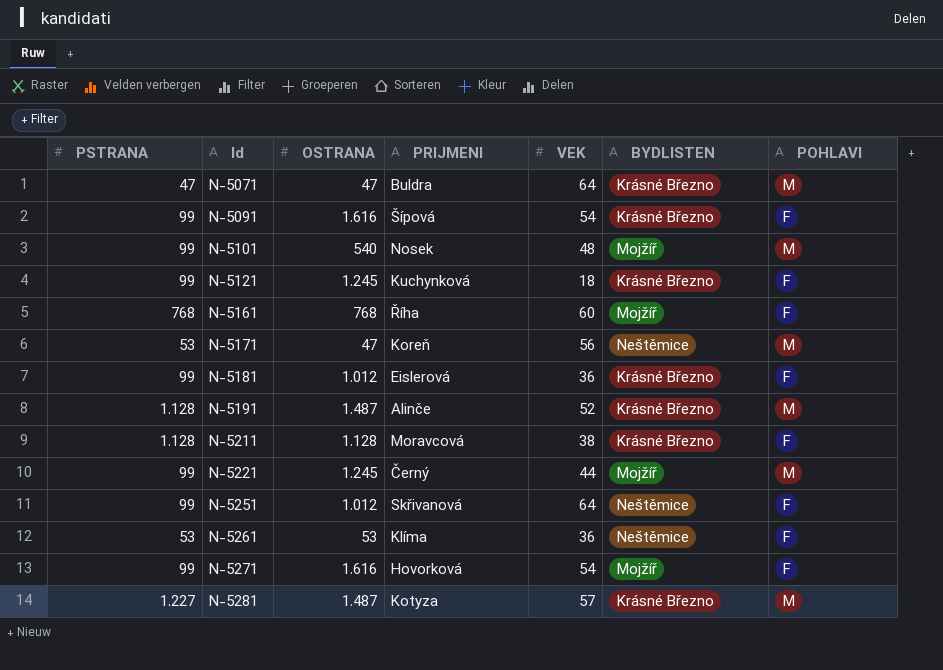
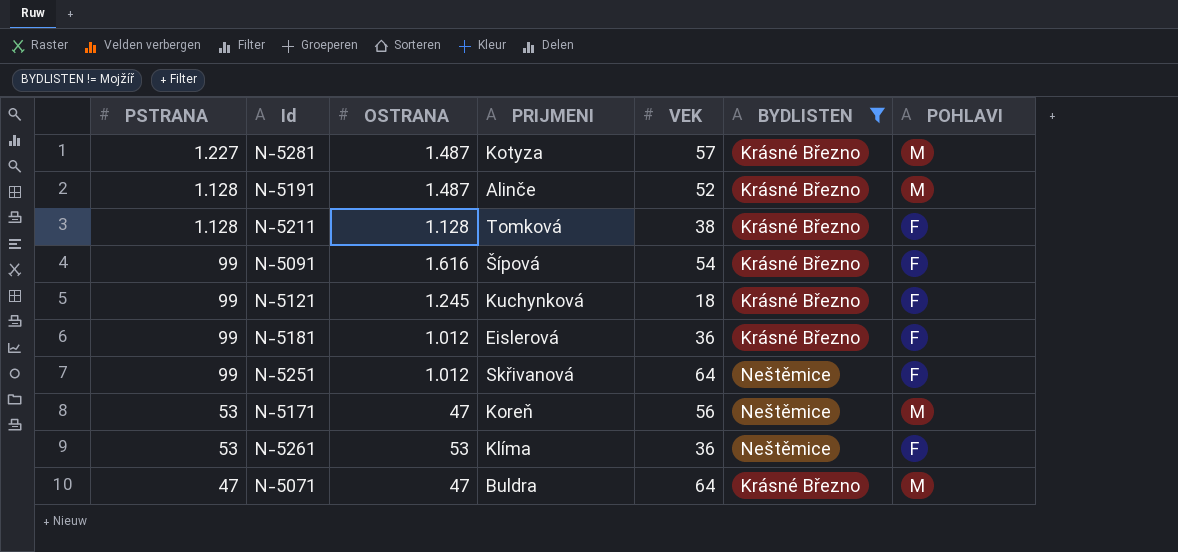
filter: none -> BYDLISTEN != Mojžíř
row order: Id ascending -> PSTRANA descending
N-5211 | PRIJMENI: Moravcová -> Tomková

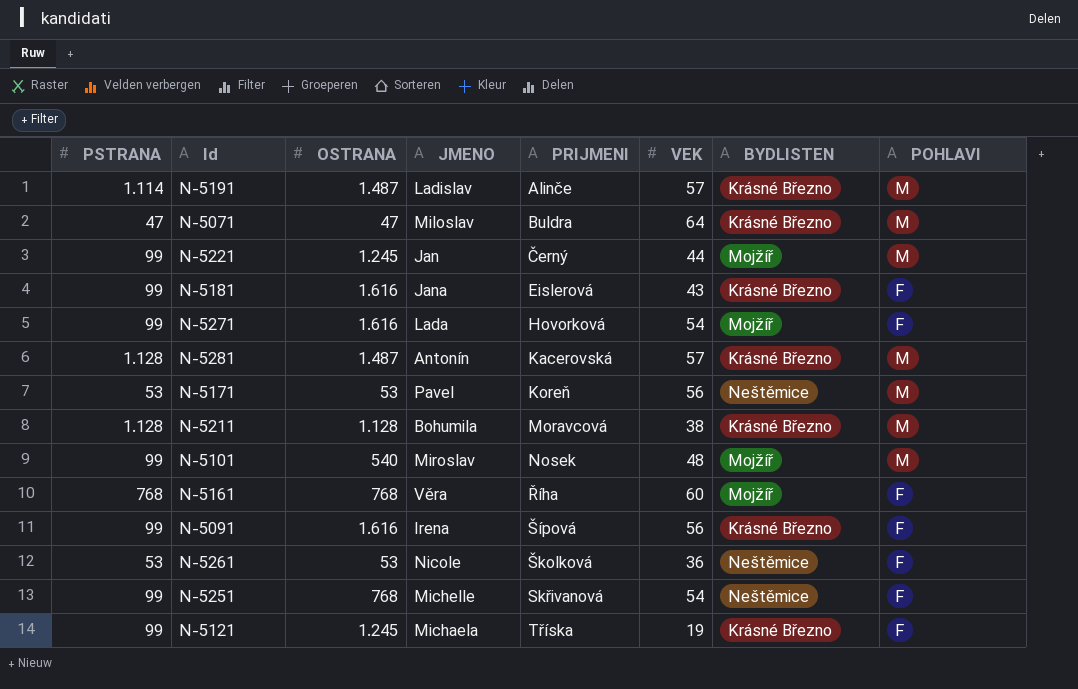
filter: BYDLISTEN != Mojžíř -> none
row order: PSTRANA descending -> PRIJMENI ascending
column JMENO | position: none -> 4
N-5191 | PSTRANA: 1.128 -> 1.114
N-5191 | VEK: 52 -> 57
N-5181 | OSTRANA: 1.012 -> 1.616
N-5181 | VEK: 36 -> 43
N-5281 | PSTRANA: 1.227 -> 1.128
N-5281 | PRIJMENI: Kotyza -> Kacerovská
N-5171 | OSTRANA: 47 -> 53
N-5211 | PRIJMENI: Tomková -> Moravcová
N-5211 | POHLAVI: F -> M
N-5091 | VEK: 54 -> 56
N-5261 | PRIJMENI: Klíma -> Školková
N-5251 | OSTRANA: 1.012 -> 768
N-5251 | VEK: 64 -> 54
N-5121 | PRIJMENI: Kuchynková -> Tříska
N-5121 | VEK: 18 -> 19

